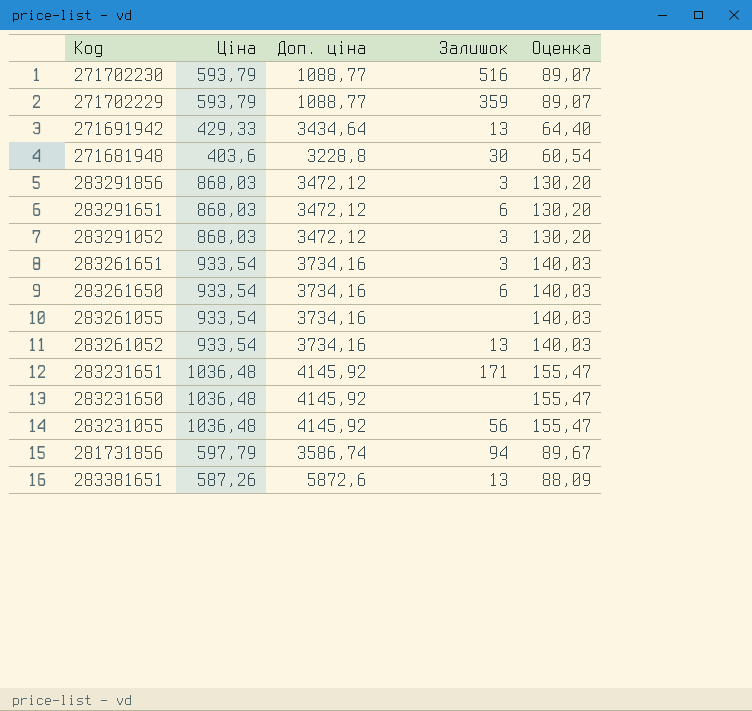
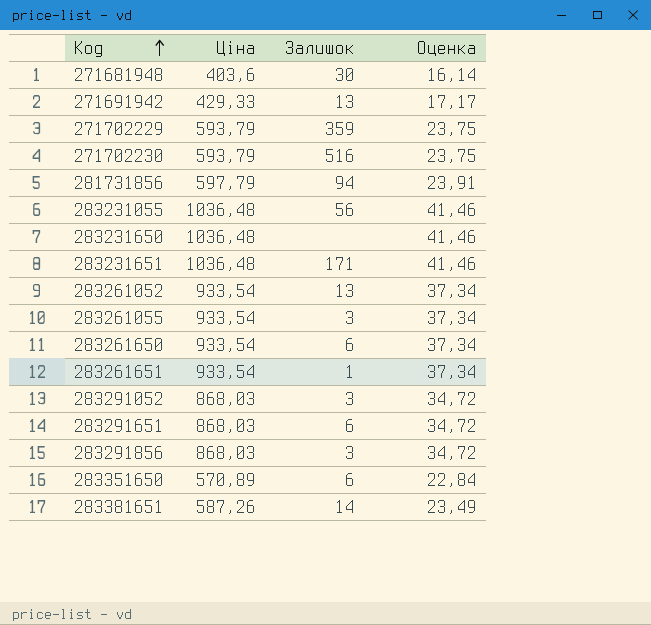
row order: none -> Код ascending
column Доп. ціна | position: 3 -> none
column Оценка | formula: [Ціна] * 0,15 -> [Ціна] * 0,04
283261055 | Залишок: none -> 3
283261651 | Залишок: 3 -> 1
row 283351650: none -> 570,89 | 6 | 22,84
283381651 | Залишок: 13 -> 14

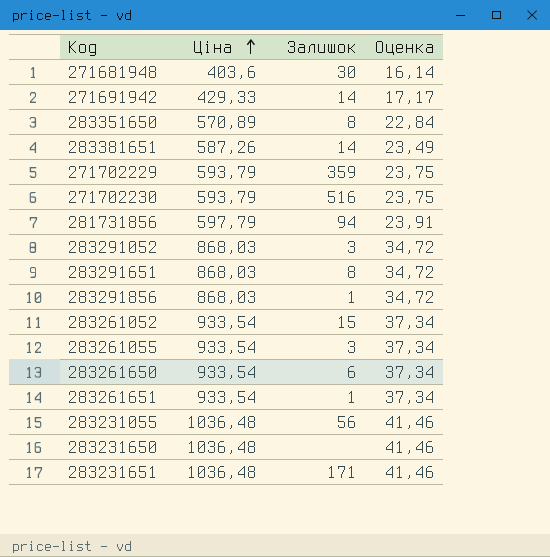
row order: Код ascending -> Ціна ascending
271691942 | Залишок: 13 -> 14
283351650 | Залишок: 6 -> 8
283291651 | Залишок: 6 -> 8
283291856 | Залишок: 3 -> 1
283261052 | Залишок: 13 -> 15

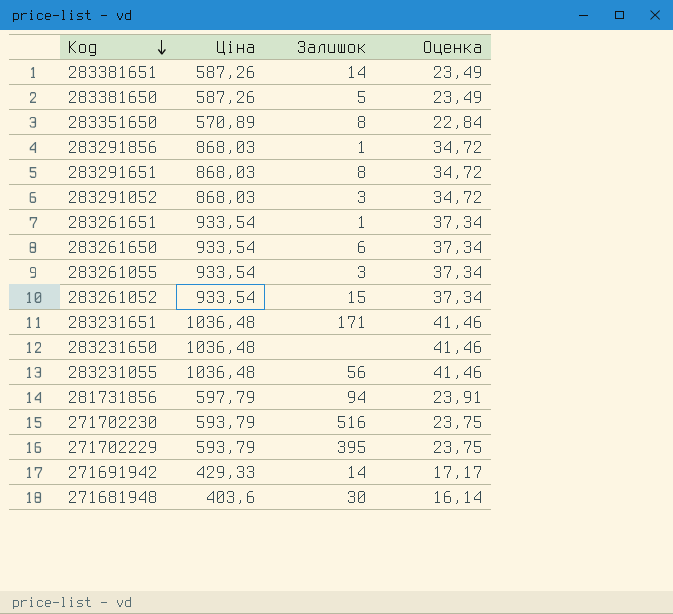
row order: Ціна ascending -> Код descending
row 283381650: none -> 587,26 | 5 | 23,49
271702229 | Залишок: 359 -> 395

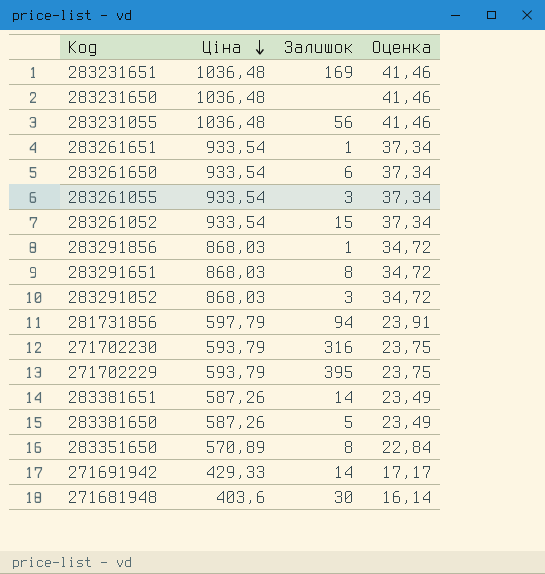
row order: Код descending -> Ціна descending
283231651 | Залишок: 171 -> 169
271702230 | Залишок: 516 -> 316

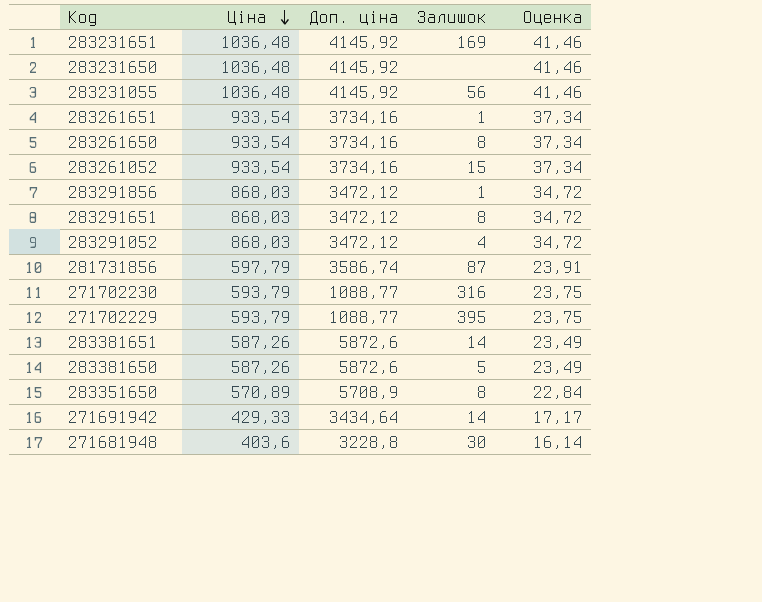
column Доп. ціна | position: none -> 3
row 283261055: 933,54 | 3 | 37,34 -> none
283261650 | Залишок: 6 -> 8
283291052 | Залишок: 3 -> 4
281731856 | Залишок: 94 -> 87

